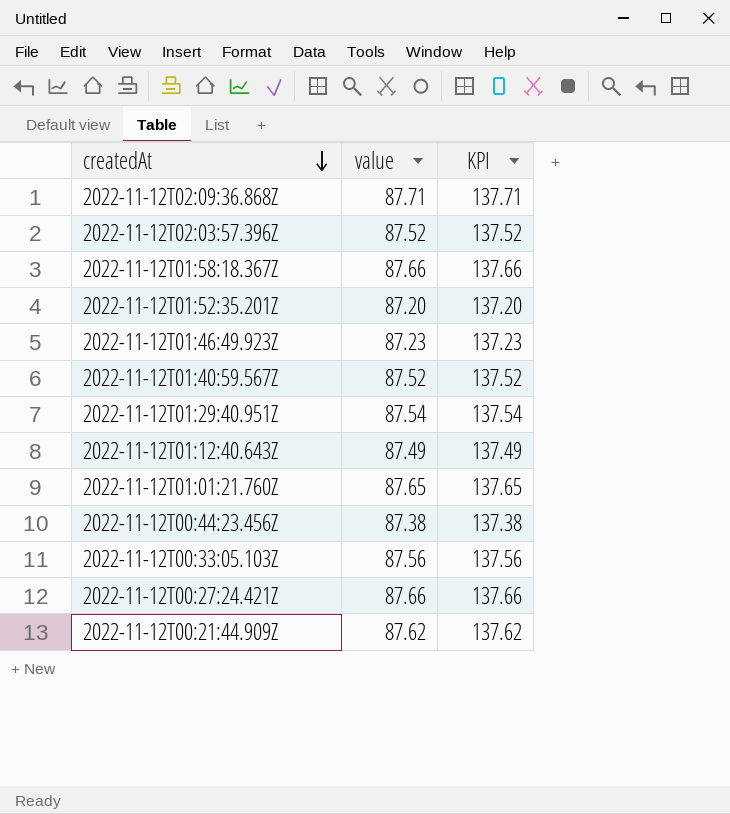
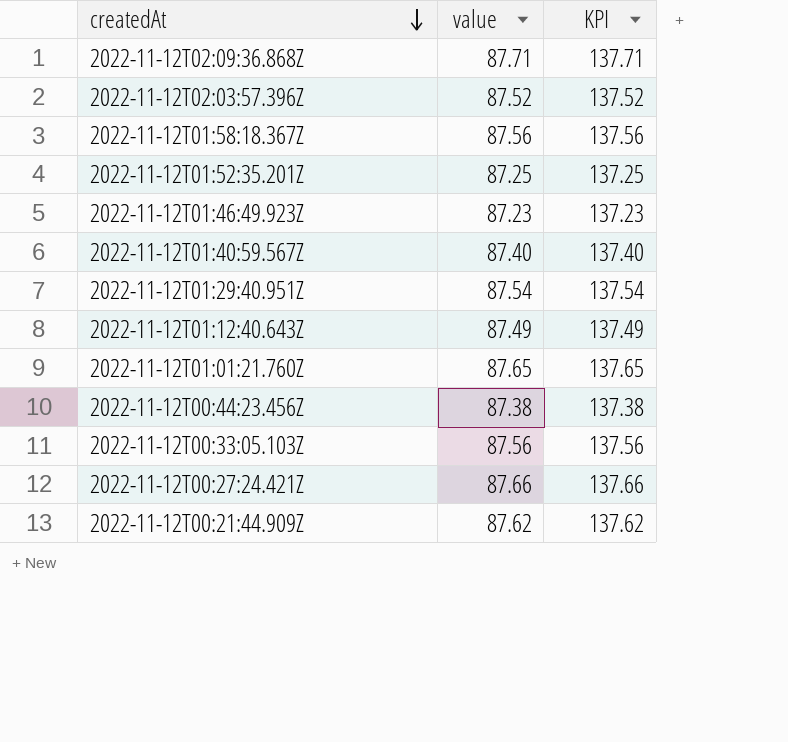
2022-11-12T01:58:18.367Z | value: 87.66 -> 87.56
2022-11-12T01:58:18.367Z | KPI: 137.66 -> 137.56
2022-11-12T01:52:35.201Z | value: 87.20 -> 87.25
2022-11-12T01:52:35.201Z | KPI: 137.20 -> 137.25
2022-11-12T01:40:59.567Z | value: 87.52 -> 87.40
2022-11-12T01:40:59.567Z | KPI: 137.52 -> 137.40

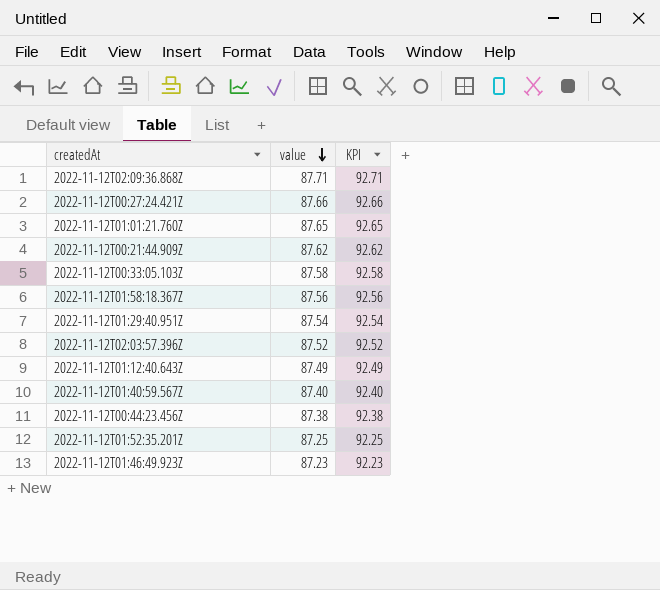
row order: createdAt descending -> value descending
column KPI | formula: [value] + 50 -> [value] + 5
2022-11-12T00:33:05.103Z | value: 87.56 -> 87.58

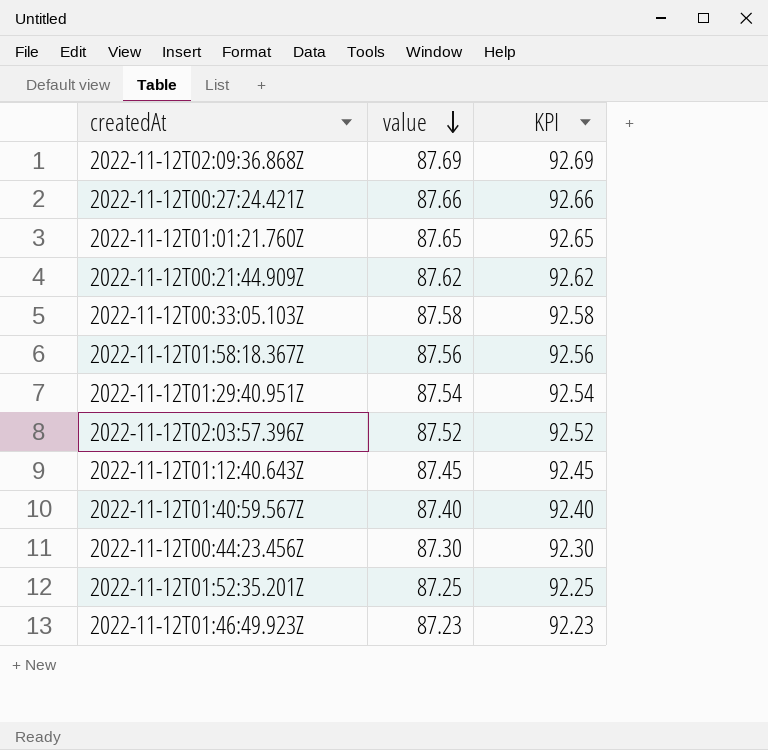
2022-11-12T02:09:36.868Z | value: 87.71 -> 87.69
2022-11-12T02:09:36.868Z | KPI: 92.71 -> 92.69
2022-11-12T01:12:40.643Z | value: 87.49 -> 87.45
2022-11-12T01:12:40.643Z | KPI: 92.49 -> 92.45
2022-11-12T00:44:23.456Z | value: 87.38 -> 87.30
2022-11-12T00:44:23.456Z | KPI: 92.38 -> 92.30

